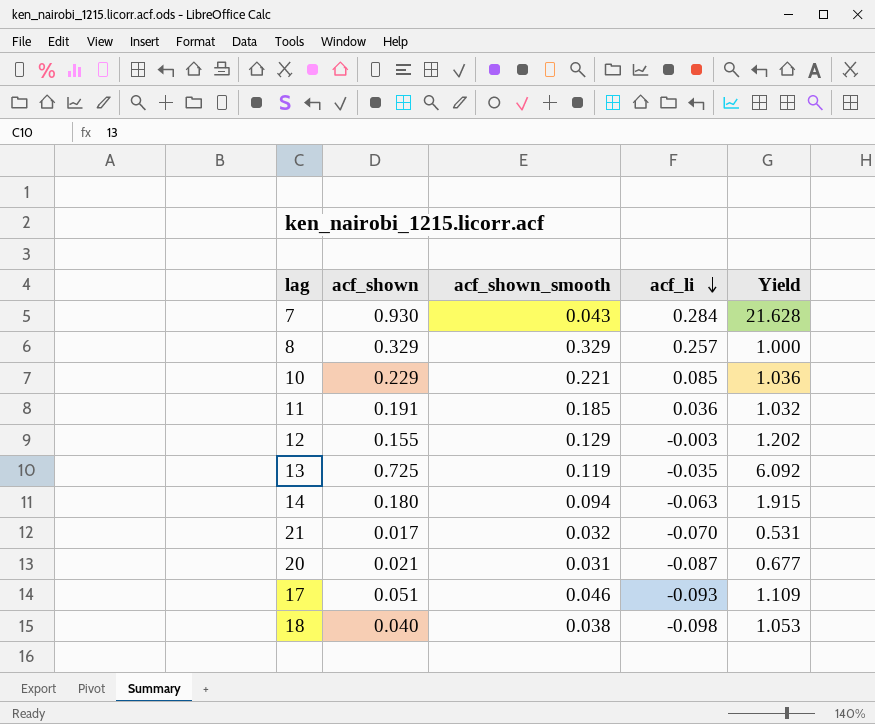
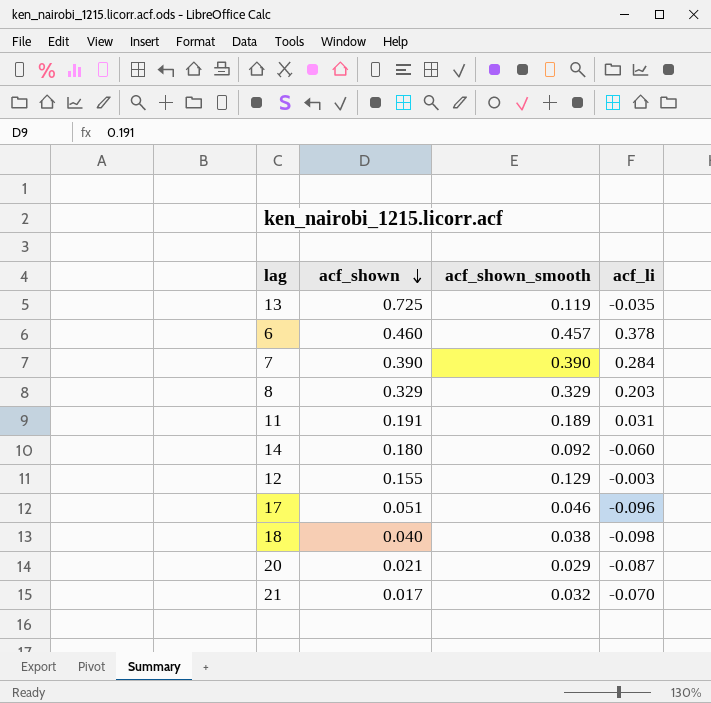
row order: acf_li descending -> acf_shown descending
column Yield | formula: [acf_shown] / [acf_shown_smooth] -> none
row 10: 0.229 | 0.221 | 0.085 | 1.036 -> none
row 6: none -> 0.460 | 0.457 | 0.378
7 | acf_shown: 0.930 -> 0.390
7 | acf_shown_smooth: 0.043 -> 0.390
8 | acf_li: 0.257 -> 0.203
11 | acf_shown_smooth: 0.185 -> 0.189
11 | acf_li: 0.036 -> 0.031
14 | acf_shown_smooth: 0.094 -> 0.092
14 | acf_li: -0.063 -> -0.060
17 | acf_li: -0.093 -> -0.096
20 | acf_shown_smooth: 0.031 -> 0.029

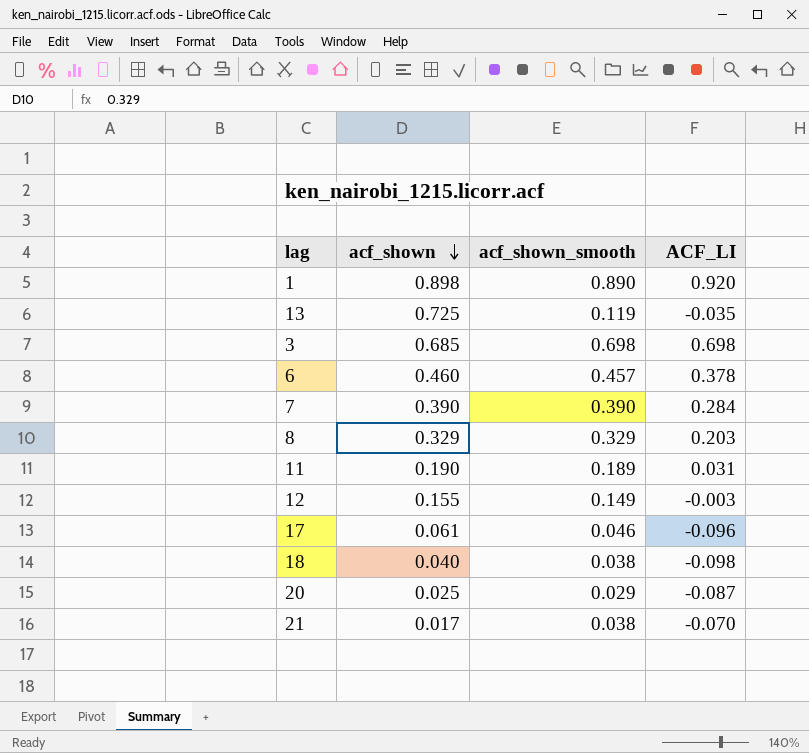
column name: acf_li -> ACF_LI
row 14: 0.180 | 0.092 | -0.060 -> none
row 1: none -> 0.898 | 0.890 | 0.920
row 3: none -> 0.685 | 0.698 | 0.698
11 | acf_shown: 0.191 -> 0.190
12 | acf_shown_smooth: 0.129 -> 0.149
17 | acf_shown: 0.051 -> 0.061
20 | acf_shown: 0.021 -> 0.025
21 | acf_shown_smooth: 0.032 -> 0.038

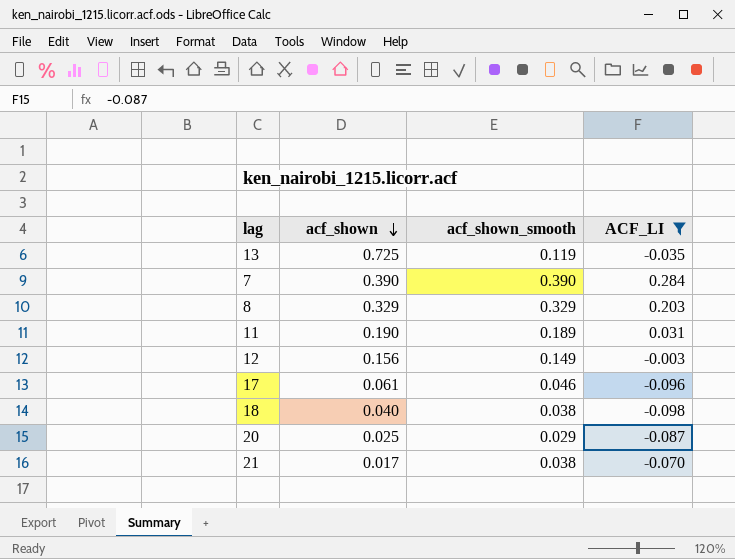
filter: none -> ACF_LI <= 0.284
12 | acf_shown: 0.155 -> 0.156

